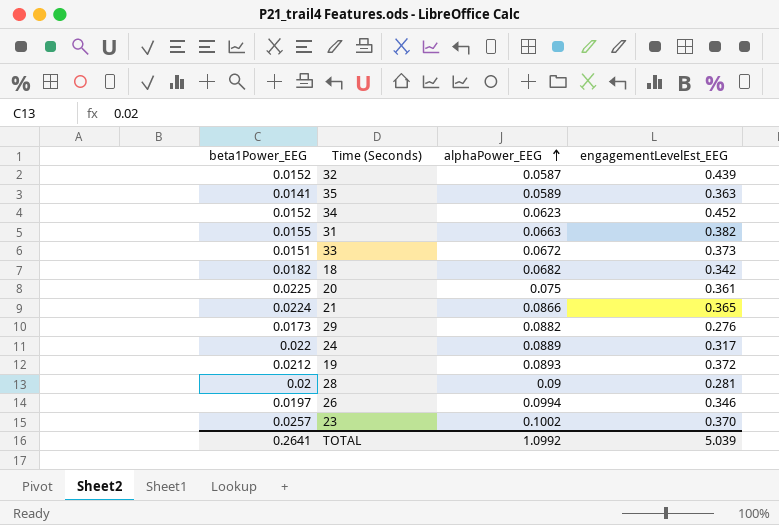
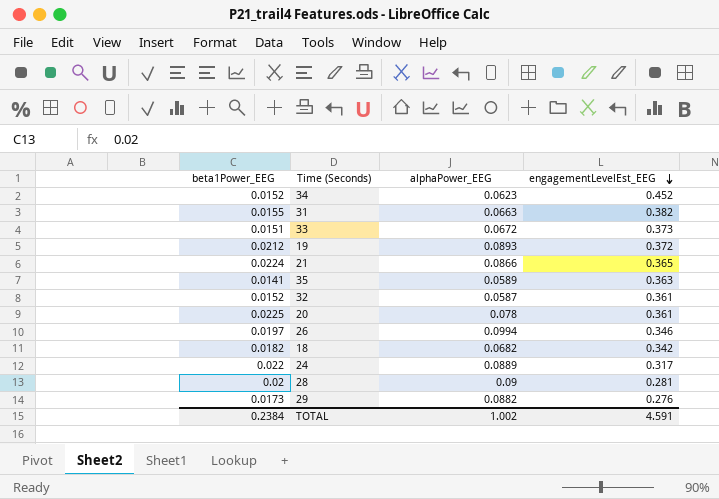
row order: alphaPower_EEG ascending -> engagementLevelEst_EEG descending
row 23: 0.0257 | 0.1002 | 0.370 -> none
32 | engagementLevelEst_EEG: 0.439 -> 0.361
20 | alphaPower_EEG: 0.075 -> 0.078
TOTAL | beta1Power_EEG: 0.2641 -> 0.2384
TOTAL | alphaPower_EEG: 1.0992 -> 1.002
TOTAL | engagementLevelEst_EEG: 5.039 -> 4.591

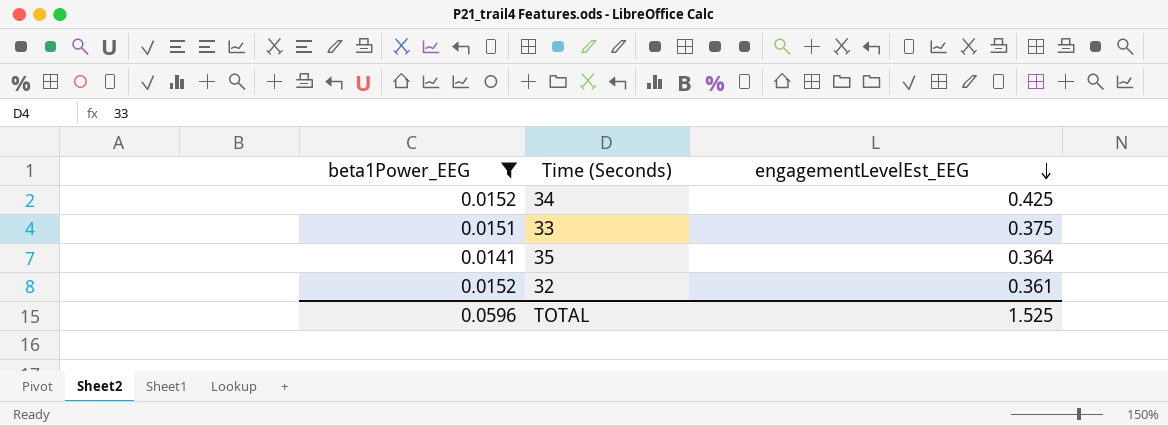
filter: none -> beta1Power_EEG <= 0.0152
column alphaPower_EEG | position: 3 -> none
34 | engagementLevelEst_EEG: 0.452 -> 0.425
33 | engagementLevelEst_EEG: 0.373 -> 0.375
35 | engagementLevelEst_EEG: 0.363 -> 0.364
TOTAL | beta1Power_EEG: 0.2384 -> 0.0596
TOTAL | engagementLevelEst_EEG: 4.591 -> 1.525

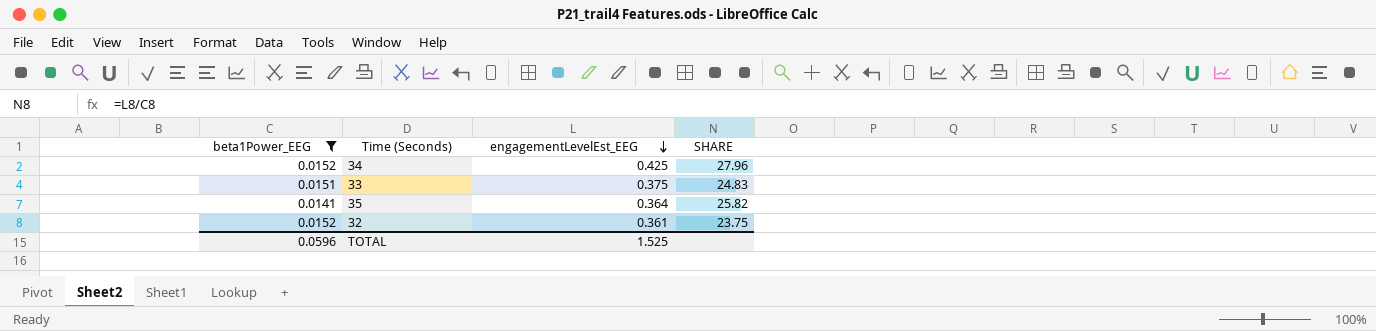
column SHARE | formula: none -> [engagementLevelEst_EEG] / [beta1Power_EEG]

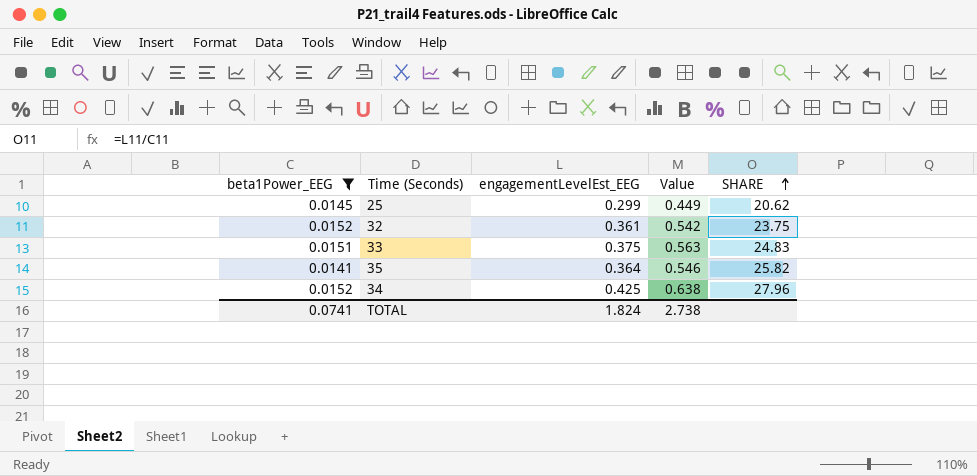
row order: engagementLevelEst_EEG descending -> SHARE ascending
column Value | formula: none -> [engagementLevelEst_EEG] * 1.5
row 25: none -> 0.0145 | 0.299 | 0.449 | 20.62
TOTAL | beta1Power_EEG: 0.0596 -> 0.0741
TOTAL | engagementLevelEst_EEG: 1.525 -> 1.824

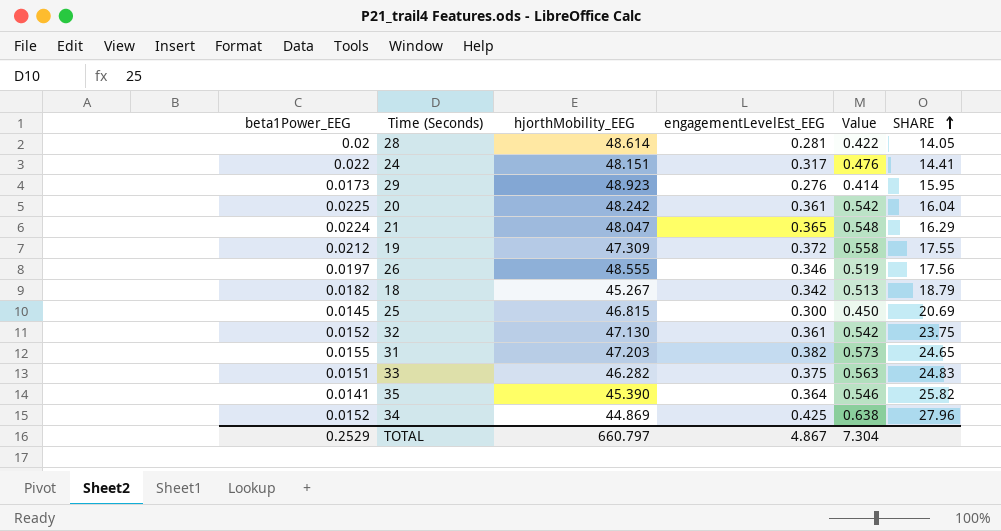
filter: beta1Power_EEG <= 0.0152 -> none
column hjorthMobility_EEG | position: none -> 3
25 | engagementLevelEst_EEG: 0.299 -> 0.300
25 | Value: 0.449 -> 0.450
25 | SHARE: 20.62 -> 20.69
TOTAL | beta1Power_EEG: 0.0741 -> 0.2529
TOTAL | engagementLevelEst_EEG: 1.824 -> 4.867
TOTAL | Value: 2.738 -> 7.304

